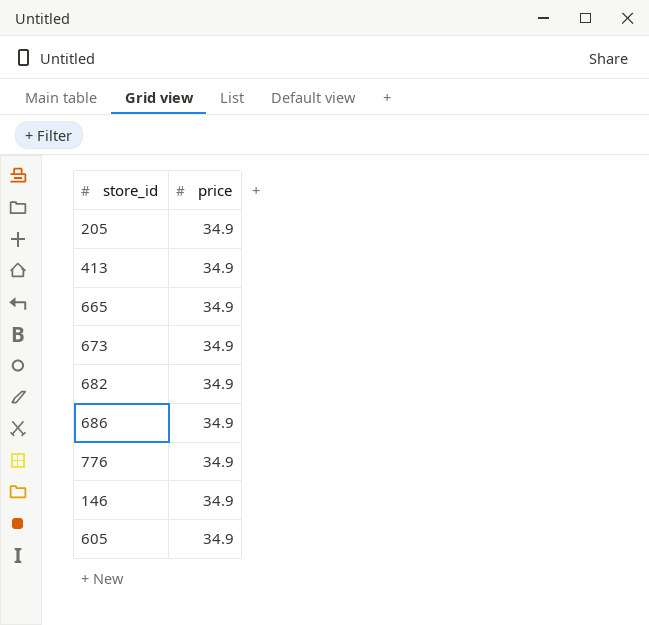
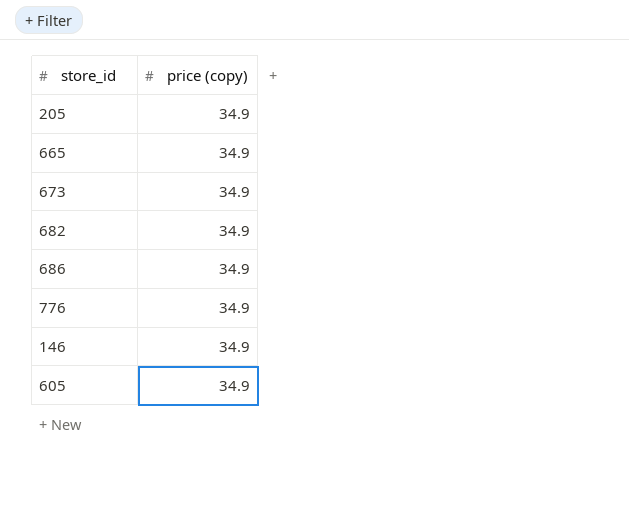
column name: price -> price (copy)
row 413: 34.9 -> none

